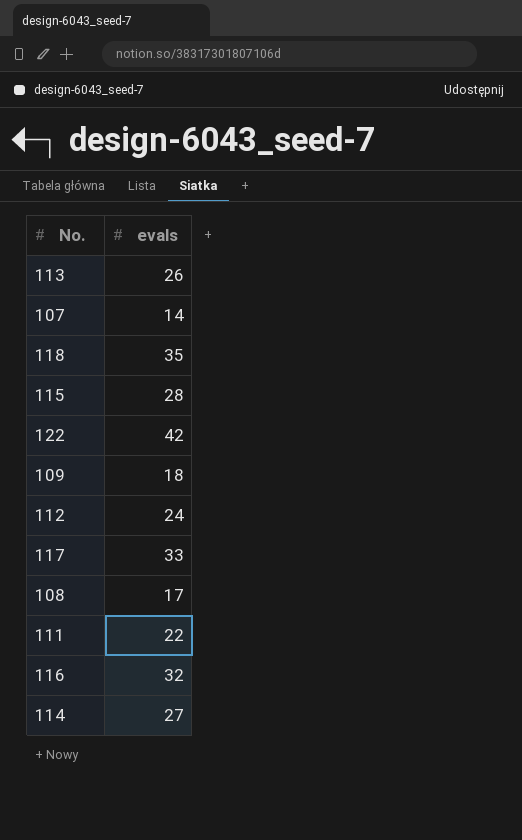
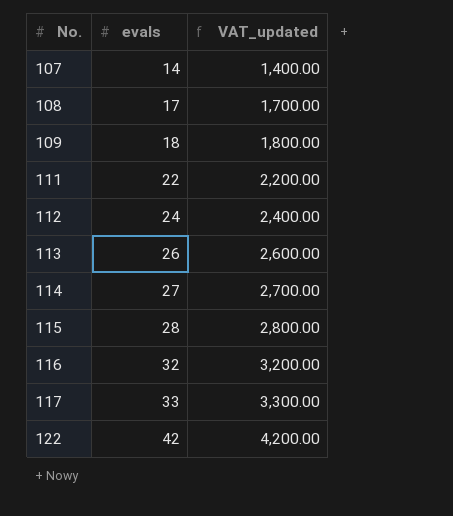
row order: none -> No. ascending
column VAT_updated | formula: none -> [evals] * 100
row 118: 35 -> none

